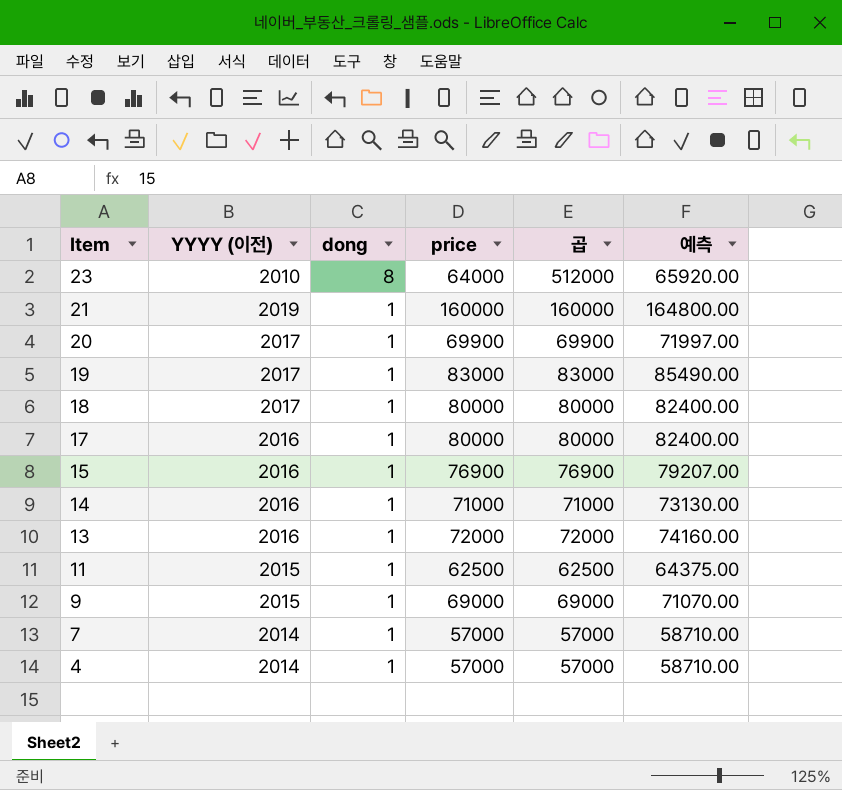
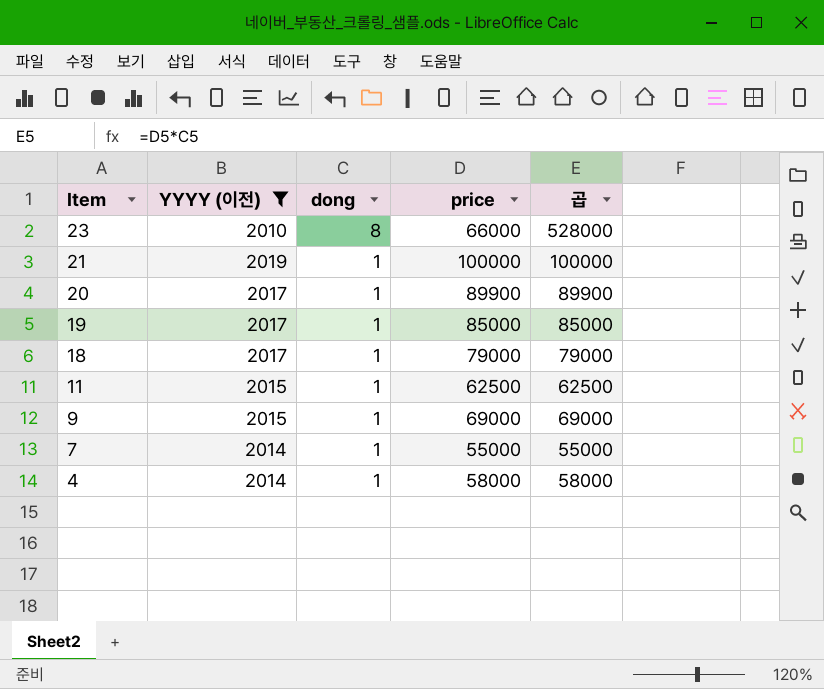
filter: none -> YYYY (이전) != 2016
column 예측 | formula: [price] * 1.03 -> none
23 | price: 64000 -> 66000
23 | 곱: 512000 -> 528000
21 | price: 160000 -> 100000
21 | 곱: 160000 -> 100000
20 | price: 69900 -> 89900
20 | 곱: 69900 -> 89900
19 | price: 83000 -> 85000
19 | 곱: 83000 -> 85000
18 | price: 80000 -> 79000
18 | 곱: 80000 -> 79000
7 | price: 57000 -> 55000
7 | 곱: 57000 -> 55000
4 | price: 57000 -> 58000
4 | 곱: 57000 -> 58000

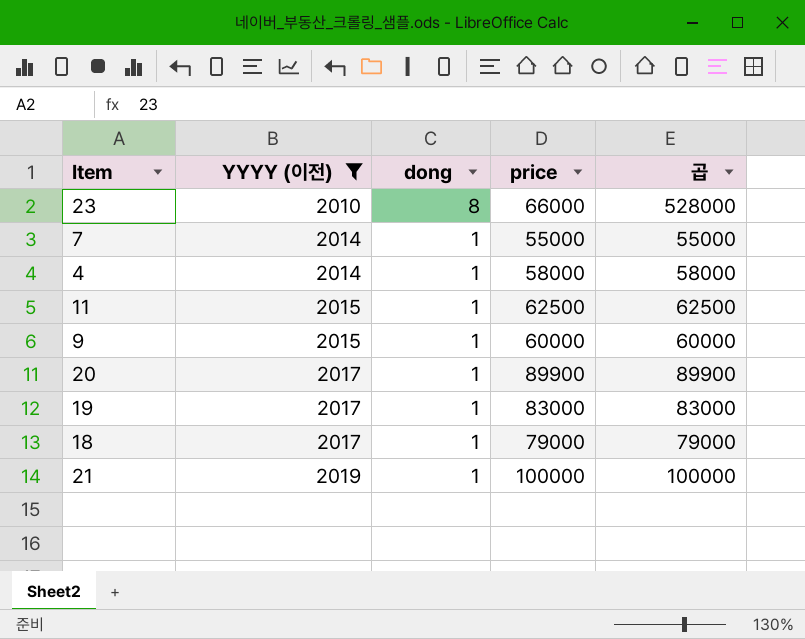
row order: Item descending -> YYYY (이전) ascending
9 | price: 69000 -> 60000
9 | 곱: 69000 -> 60000
19 | price: 85000 -> 83000
19 | 곱: 85000 -> 83000

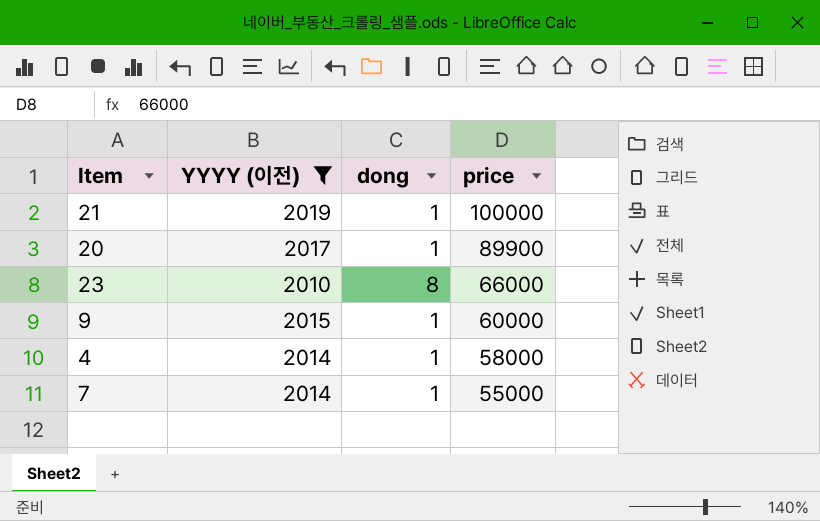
row order: YYYY (이전) ascending -> price descending
column 곱 | formula: [dong] * [price] -> none
row 11: 2015 | 1 | 62500 | 62500 -> none
row 19: 2017 | 1 | 83000 | 83000 -> none
row 18: 2017 | 1 | 79000 | 79000 -> none

